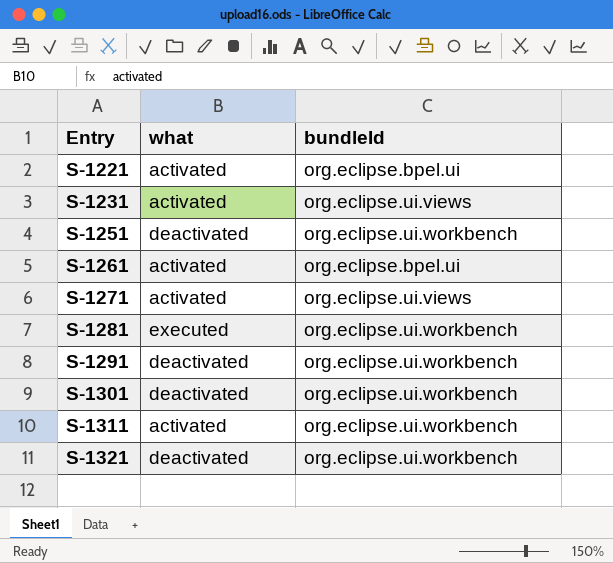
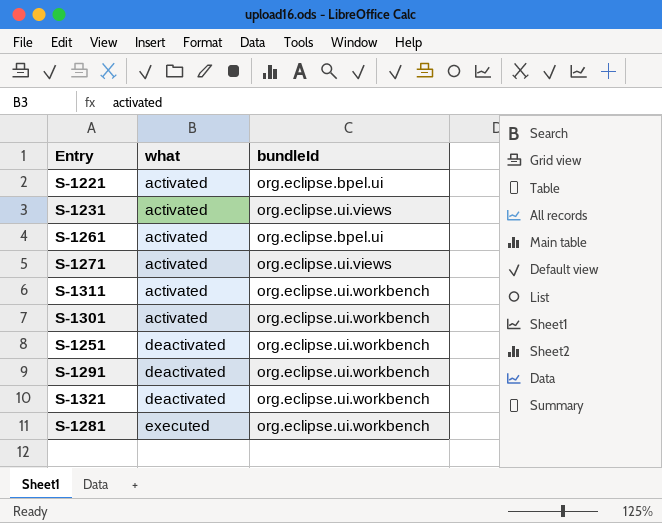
row order: Entry ascending -> what ascending
S-1301 | what: deactivated -> activated

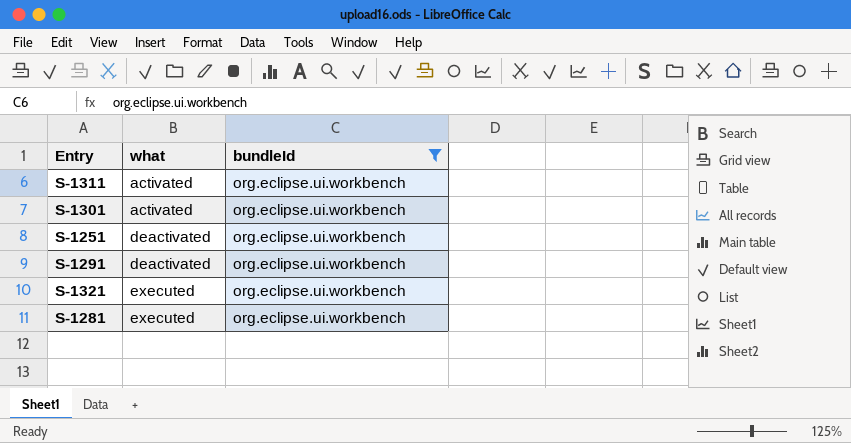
filter: none -> bundleId = org.eclipse.ui.workbench
S-1321 | what: deactivated -> executed

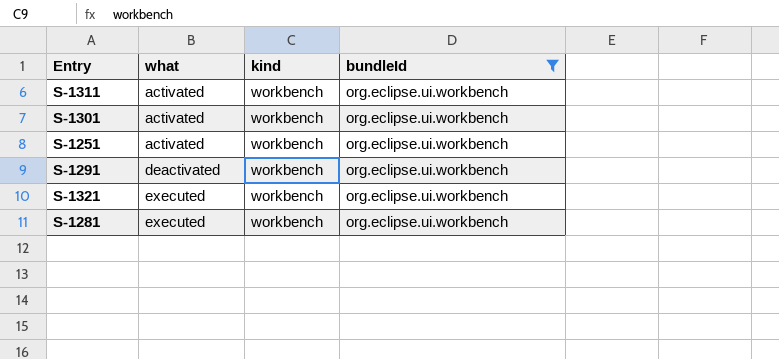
column kind | position: none -> 3
S-1251 | what: deactivated -> activated

